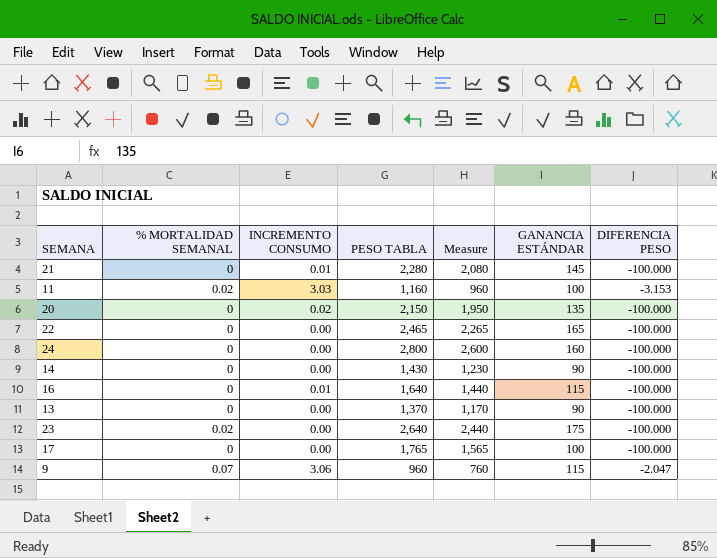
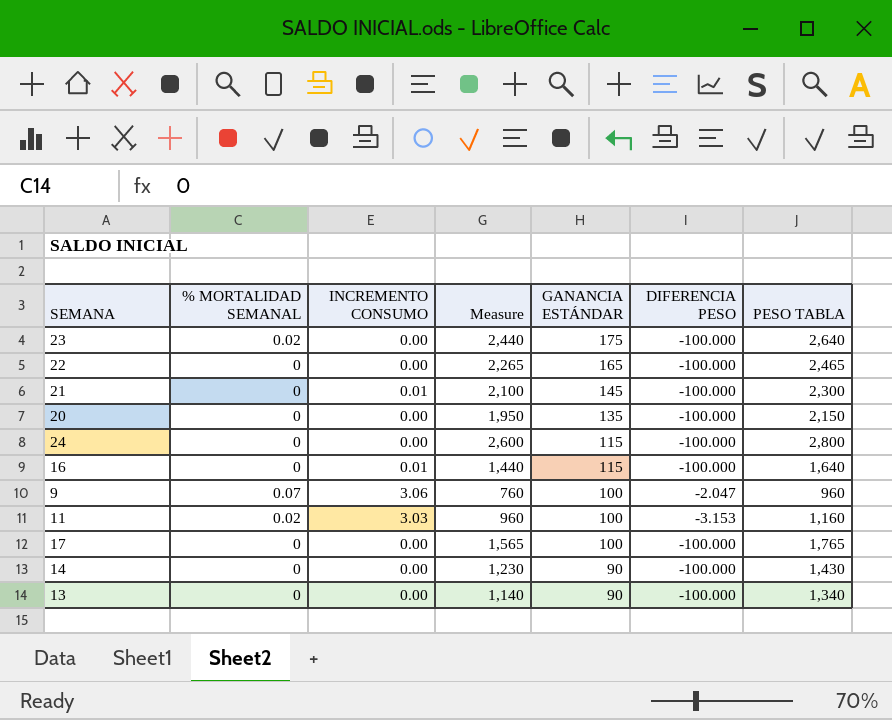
row order: none -> GANANCIA ESTÁNDAR descending
column PESO TABLA | position: 4 -> 7
21 | Measure: 2,080 -> 2,100
21 | PESO TABLA: 2,280 -> 2,300
20 | INCREMENTO CONSUMO: 0.02 -> 0.00
24 | GANANCIA ESTÁNDAR: 160 -> 115
9 | GANANCIA ESTÁNDAR: 115 -> 100
13 | Measure: 1,170 -> 1,140
13 | PESO TABLA: 1,370 -> 1,340

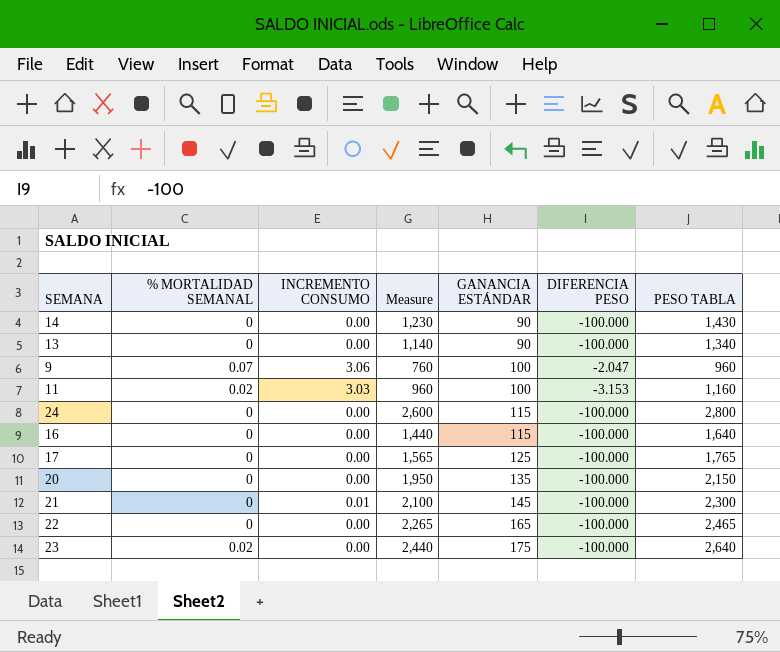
row order: GANANCIA ESTÁNDAR descending -> GANANCIA ESTÁNDAR ascending
16 | INCREMENTO CONSUMO: 0.01 -> 0.00
17 | GANANCIA ESTÁNDAR: 100 -> 125

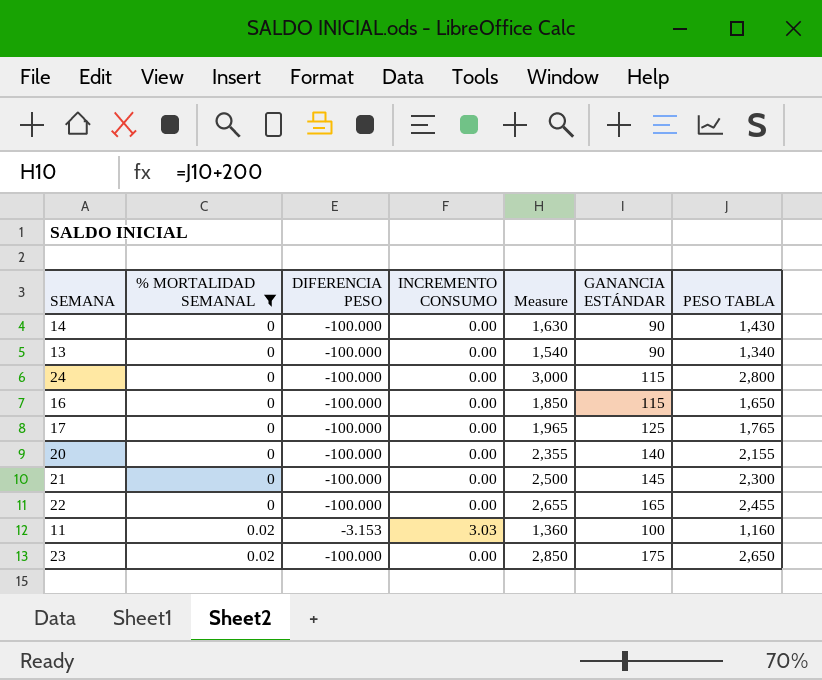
filter: none -> % MORTALIDAD SEMANAL != 0.07
row order: GANANCIA ESTÁNDAR ascending -> % MORTALIDAD SEMANAL ascending
column DIFERENCIA PESO | position: 6 -> 3
column Measure | formula: [PESO TABLA] - 200 -> [PESO TABLA] + 200
16 | PESO TABLA: 1,640 -> 1,650
20 | GANANCIA ESTÁNDAR: 135 -> 140
20 | PESO TABLA: 2,150 -> 2,155
21 | INCREMENTO CONSUMO: 0.01 -> 0.00
22 | PESO TABLA: 2,465 -> 2,455
23 | PESO TABLA: 2,640 -> 2,650

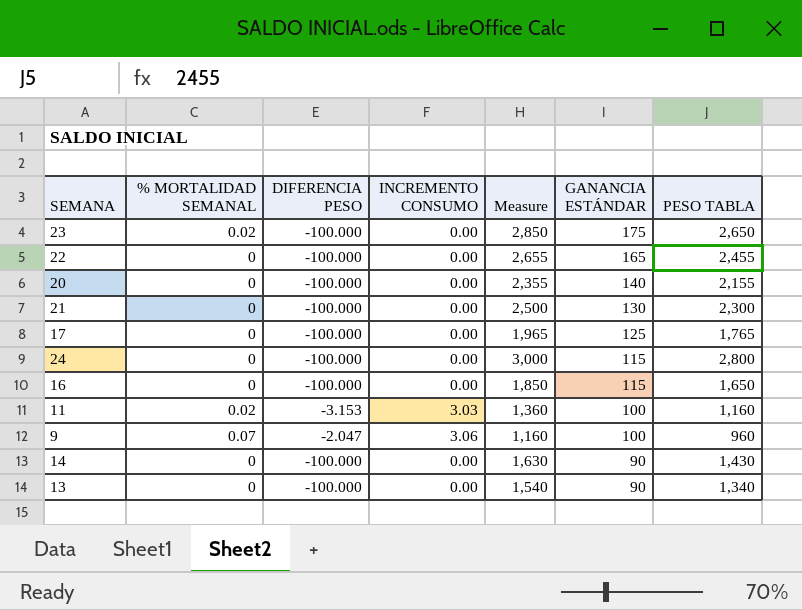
filter: % MORTALIDAD SEMANAL != 0.07 -> none
row order: % MORTALIDAD SEMANAL ascending -> GANANCIA ESTÁNDAR descending
21 | GANANCIA ESTÁNDAR: 145 -> 130

